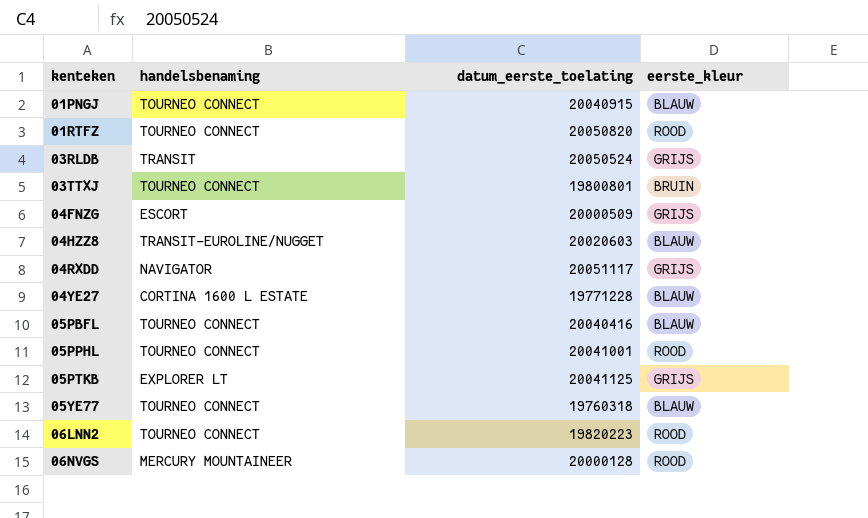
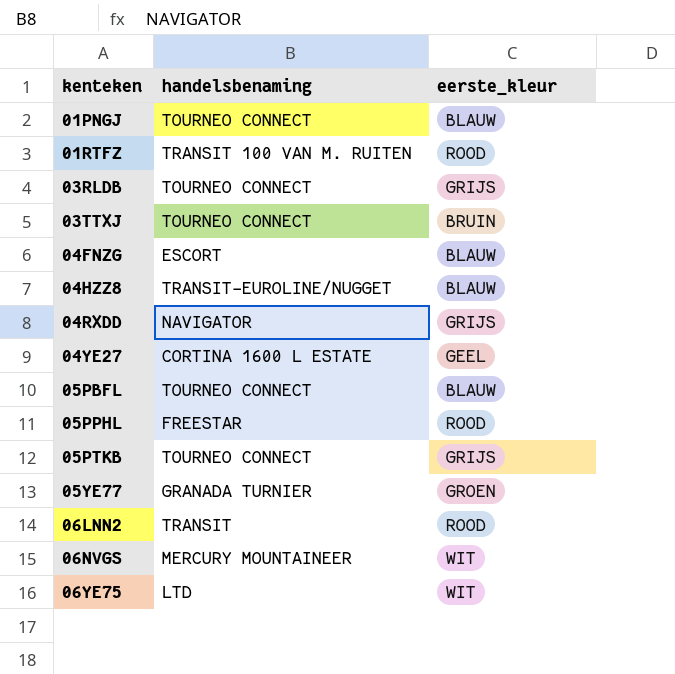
column datum_eerste_toelating | position: 3 -> none
01RTFZ | handelsbenaming: TOURNEO CONNECT -> TRANSIT 100 VAN M. RUITEN
03RLDB | handelsbenaming: TRANSIT -> TOURNEO CONNECT
04FNZG | eerste_kleur: GRIJS -> BLAUW
04YE27 | eerste_kleur: BLAUW -> GEEL
05PPHL | handelsbenaming: TOURNEO CONNECT -> FREESTAR
05PTKB | handelsbenaming: EXPLORER LT -> TOURNEO CONNECT
05YE77 | handelsbenaming: TOURNEO CONNECT -> GRANADA TURNIER
05YE77 | eerste_kleur: BLAUW -> GROEN
06LNN2 | handelsbenaming: TOURNEO CONNECT -> TRANSIT
06NVGS | eerste_kleur: ROOD -> WIT
row 06YE75: none -> LTD | WIT

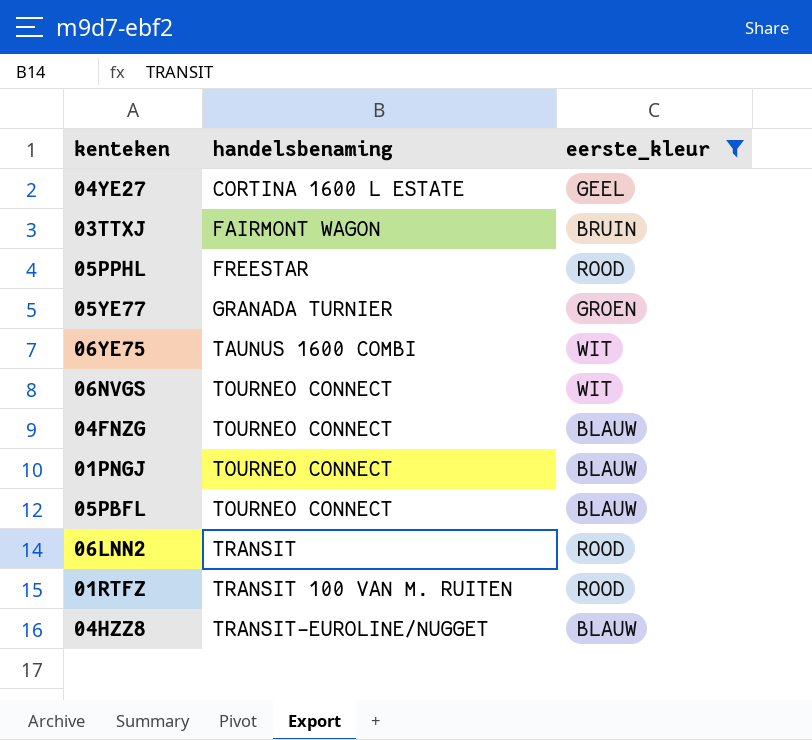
filter: none -> eerste_kleur != GRIJS
row order: kenteken ascending -> handelsbenaming ascending
03TTXJ | handelsbenaming: TOURNEO CONNECT -> FAIRMONT WAGON
06YE75 | handelsbenaming: LTD -> TAUNUS 1600 COMBI
06NVGS | handelsbenaming: MERCURY MOUNTAINEER -> TOURNEO CONNECT
04FNZG | handelsbenaming: ESCORT -> TOURNEO CONNECT

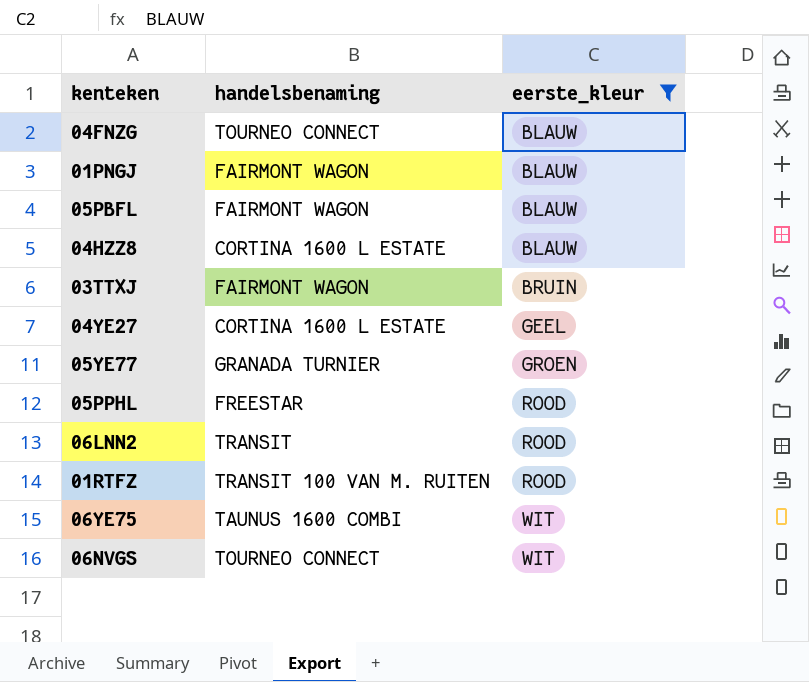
row order: handelsbenaming ascending -> eerste_kleur ascending
01PNGJ | handelsbenaming: TOURNEO CONNECT -> FAIRMONT WAGON
05PBFL | handelsbenaming: TOURNEO CONNECT -> FAIRMONT WAGON
04HZZ8 | handelsbenaming: TRANSIT-EUROLINE/NUGGET -> CORTINA 1600 L ESTATE

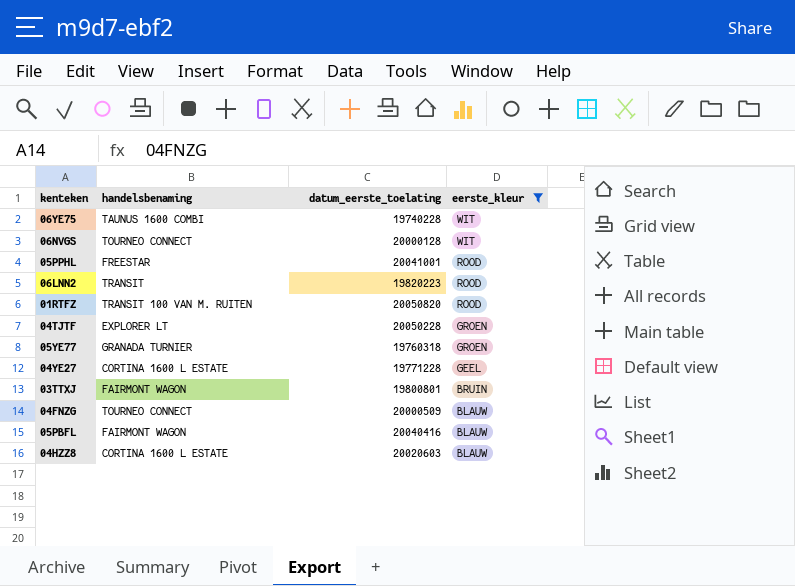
row order: eerste_kleur ascending -> eerste_kleur descending
column datum_eerste_toelating | position: none -> 3
row 01PNGJ: FAIRMONT WAGON | BLAUW -> none
row 04TJTF: none -> EXPLORER LT | 20050228 | GROEN

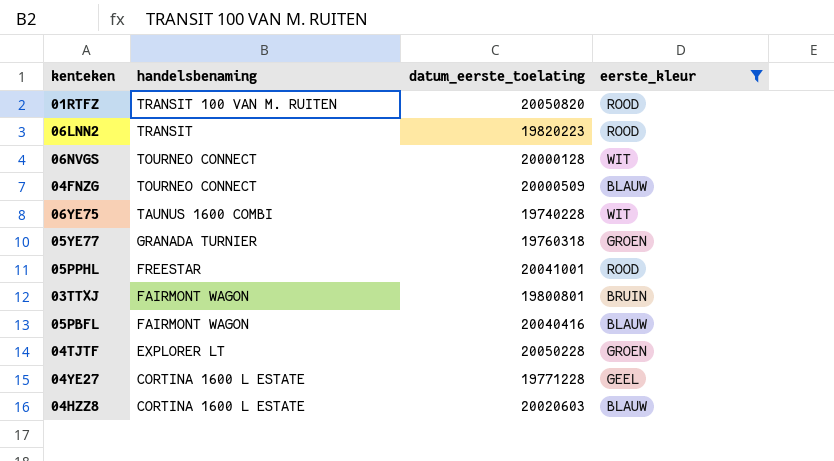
row order: eerste_kleur descending -> handelsbenaming descending

